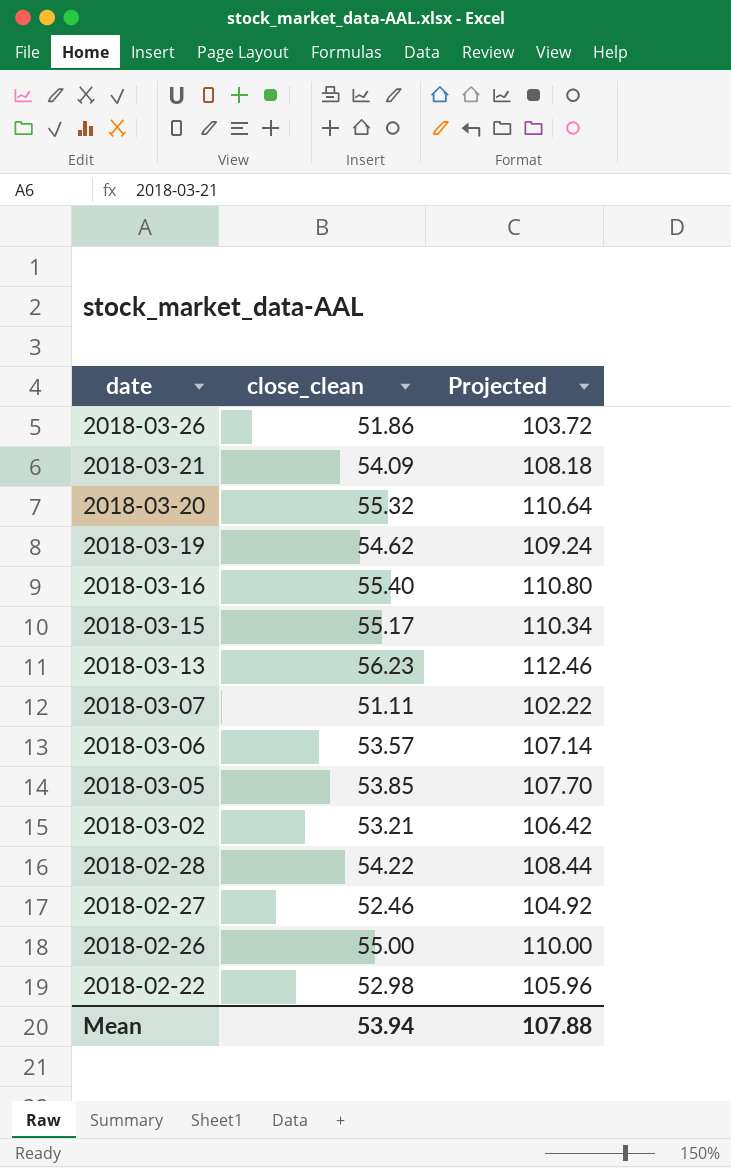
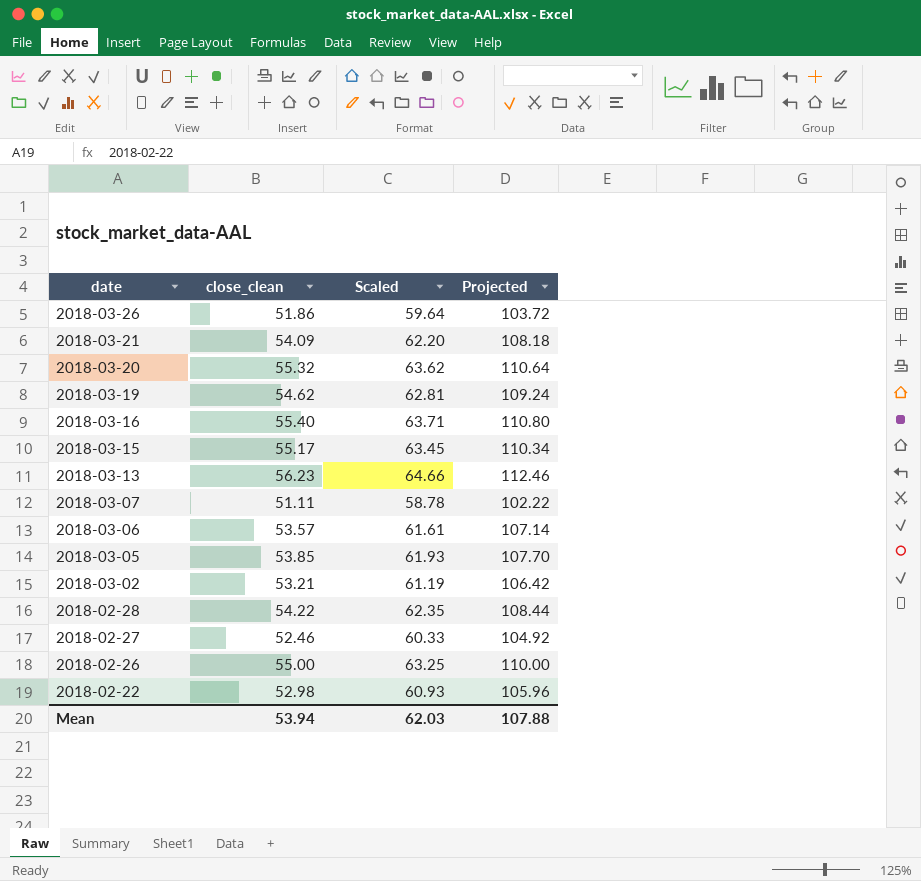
column Scaled | formula: none -> [close_clean] * 1.15

